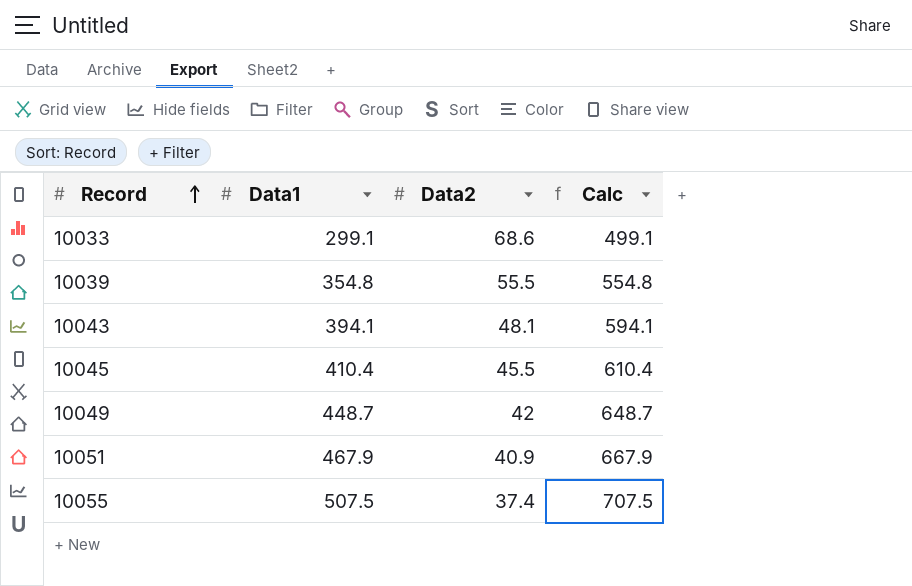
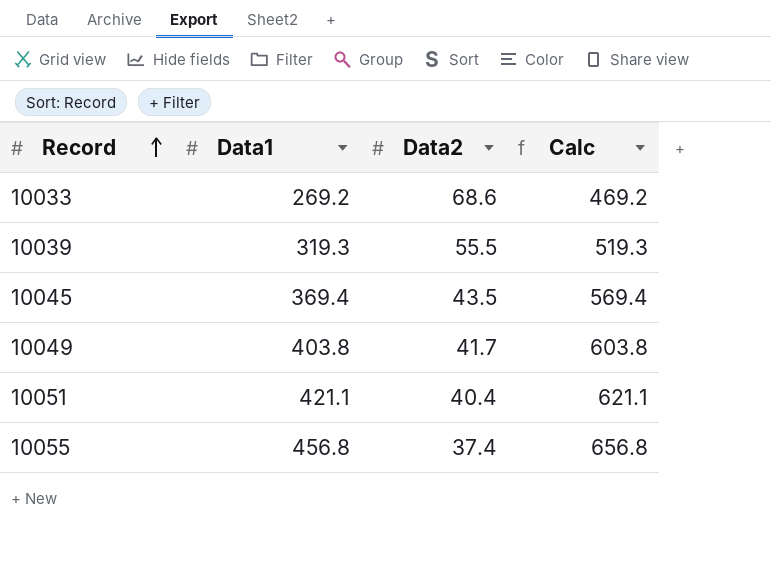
row 10043: 394.1 | 48.1 | 594.1 -> none
10033 | Data1: 299.1 -> 269.2
10033 | Calc: 499.1 -> 469.2
10039 | Data1: 354.8 -> 319.3
10039 | Calc: 554.8 -> 519.3
10045 | Data1: 410.4 -> 369.4
10045 | Data2: 45.5 -> 43.5
10045 | Calc: 610.4 -> 569.4
10049 | Data1: 448.7 -> 403.8
10049 | Data2: 42 -> 41.7
10049 | Calc: 648.7 -> 603.8
10051 | Data1: 467.9 -> 421.1
10051 | Data2: 40.9 -> 40.4
10051 | Calc: 667.9 -> 621.1
10055 | Data1: 507.5 -> 456.8
10055 | Calc: 707.5 -> 656.8

